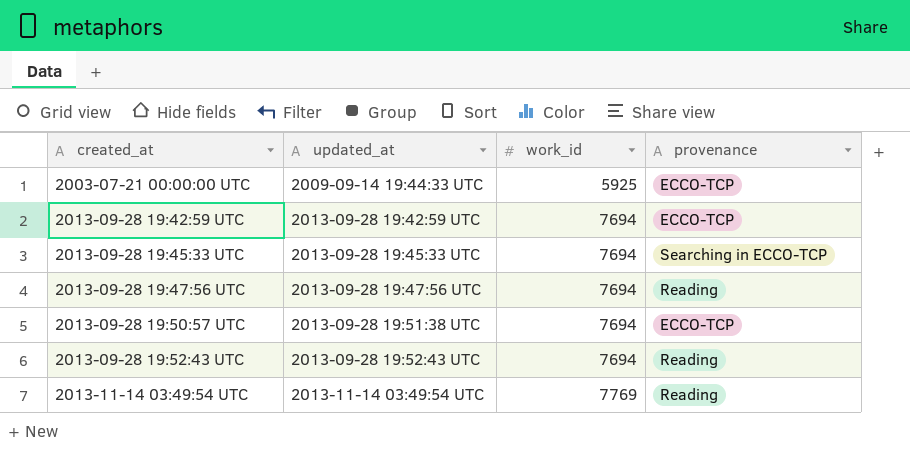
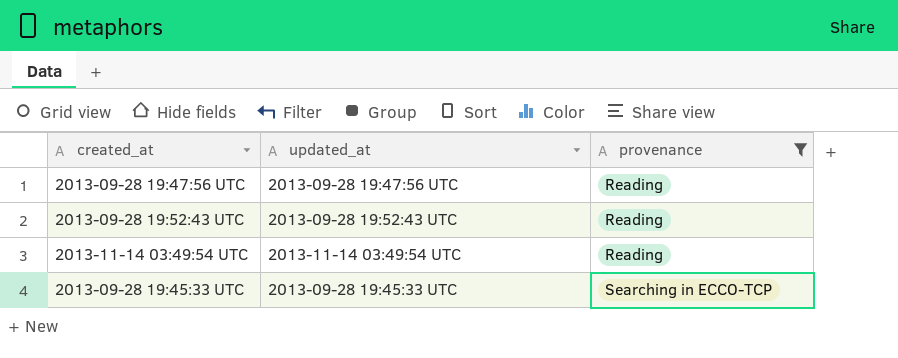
filter: none -> provenance != ECCO-TCP
row order: created_at ascending -> provenance ascending
column work_id | position: 3 -> none

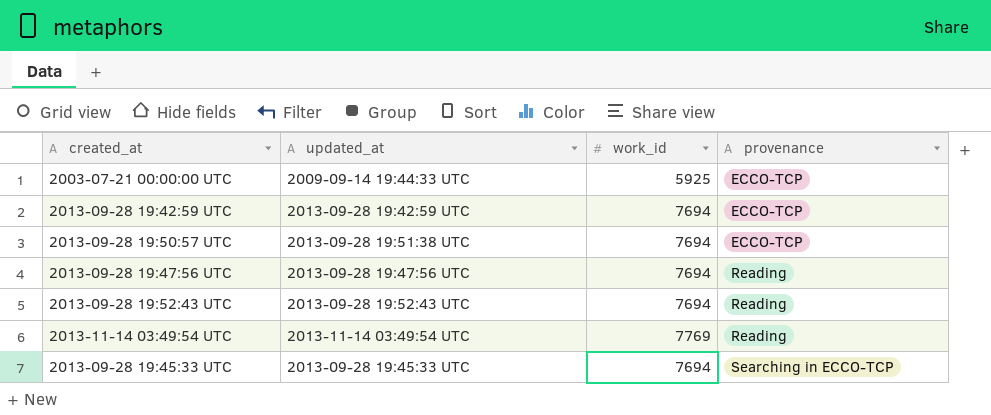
filter: provenance != ECCO-TCP -> none
column work_id | position: none -> 3

